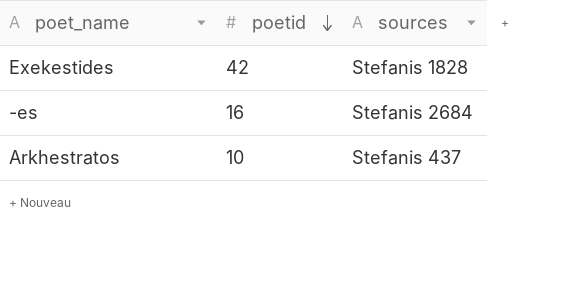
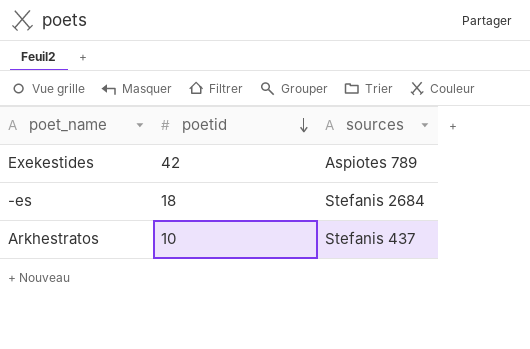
Exekestides | sources: Stefanis 1828 -> Aspiotes 789
-es | poetid: 16 -> 18

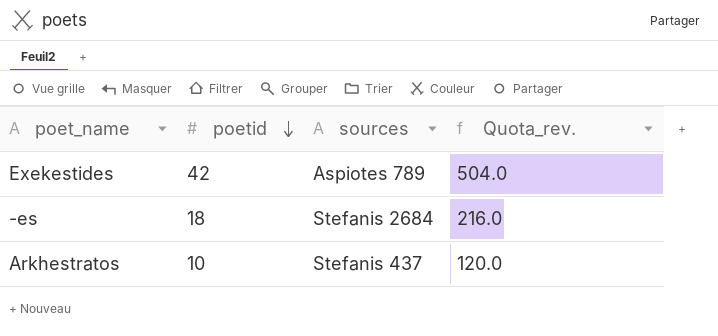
column Quota_rev. | formula: none -> [poetid] * 12

